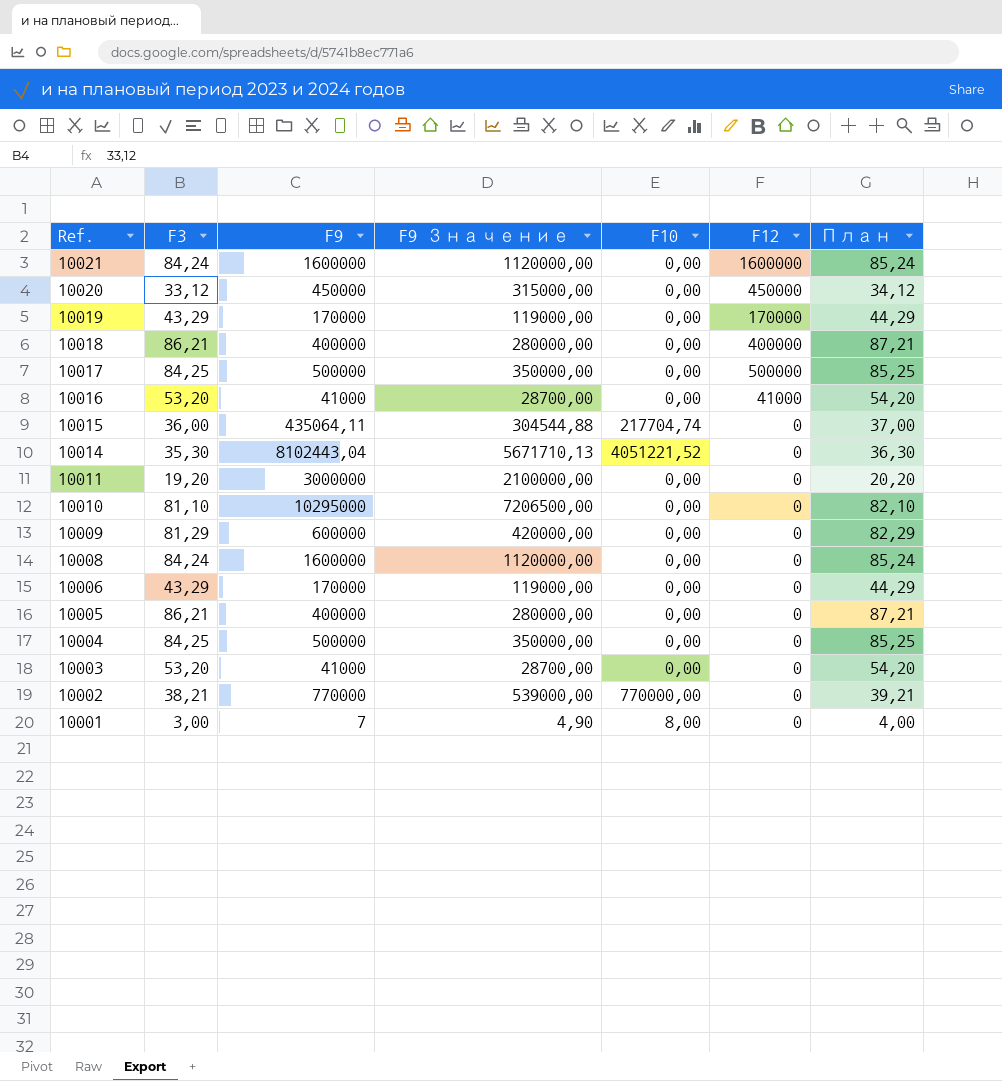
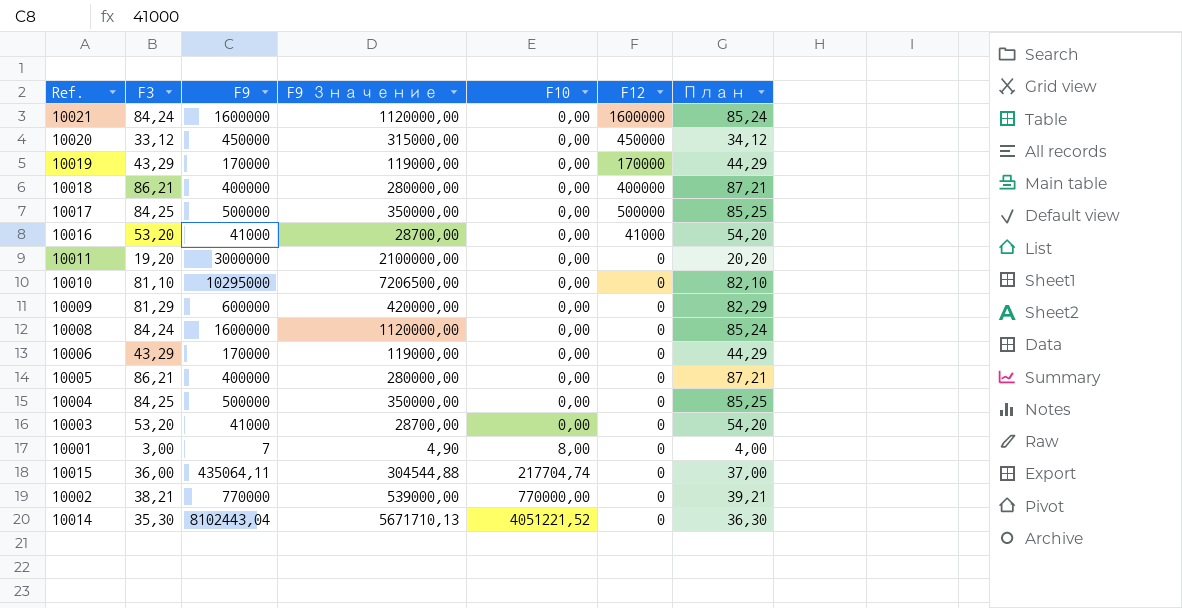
row order: Ref. descending -> F10 ascending

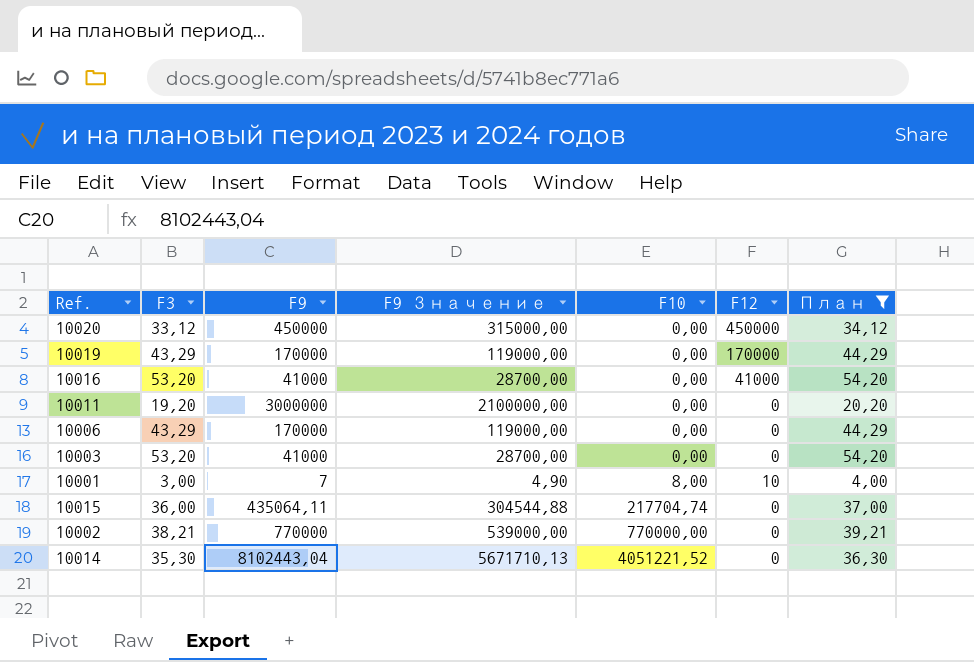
filter: none -> План <= 54,20
10001 | F12: 0 -> 10

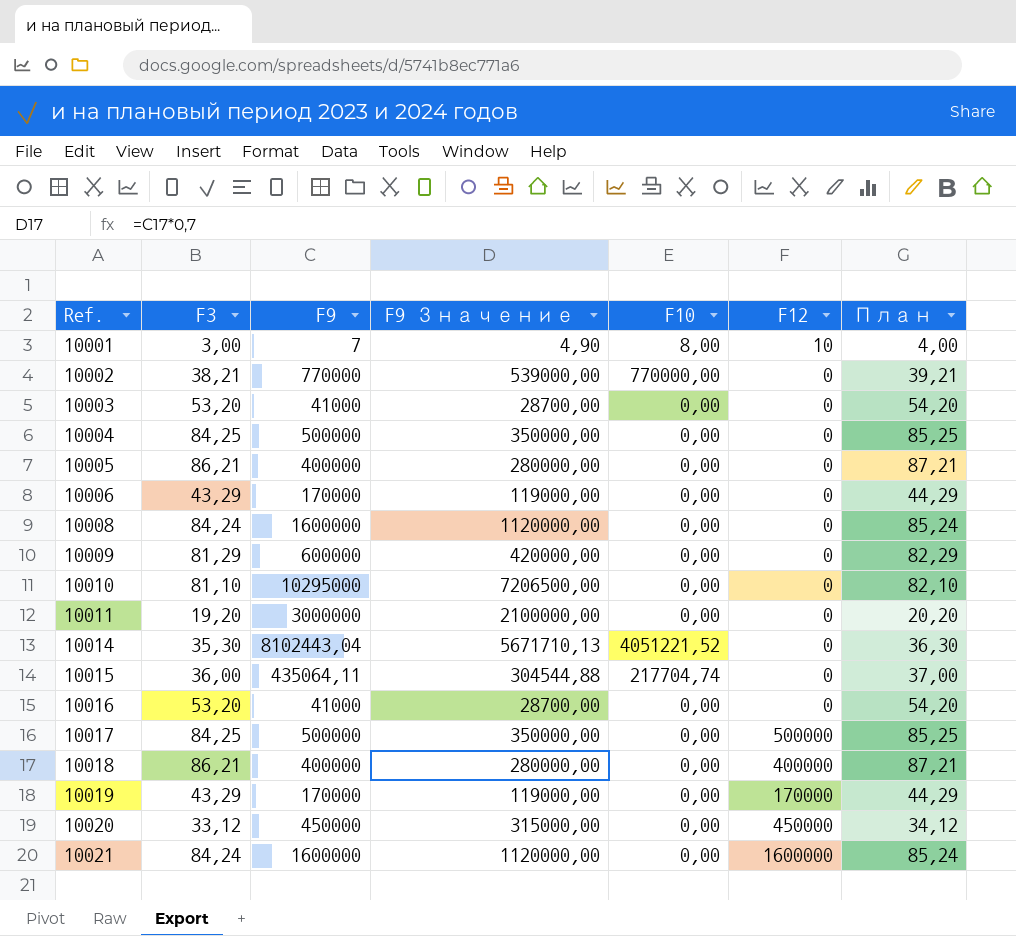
filter: План <= 54,20 -> none
row order: F10 ascending -> Ref. ascending
10016 | F12: 41000 -> 0

